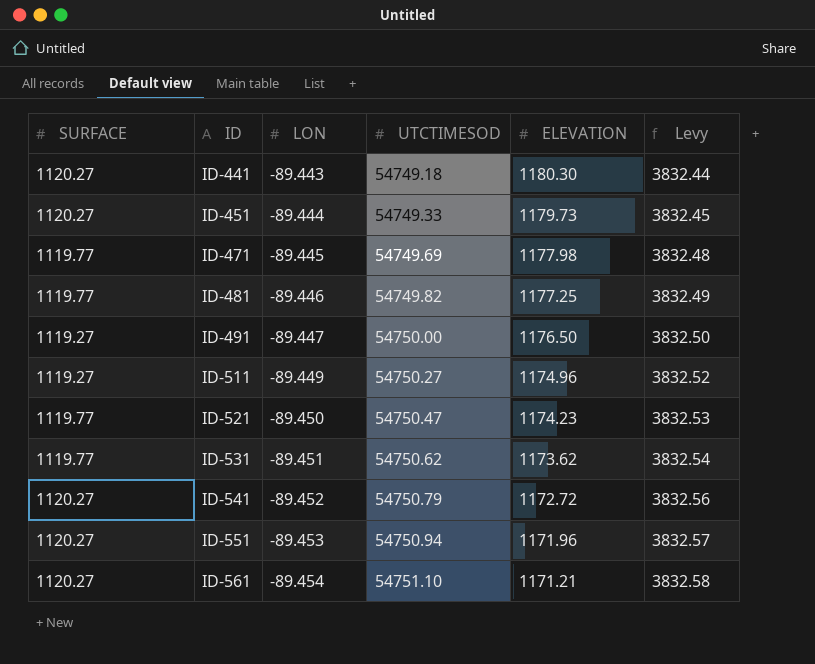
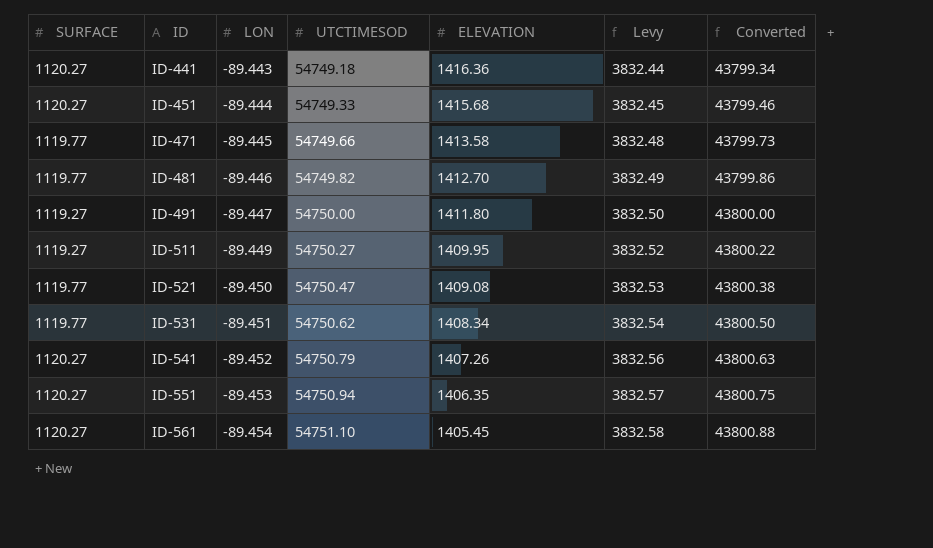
column Converted | formula: none -> [UTCTIMESOD] * 0.8
ID-441 | ELEVATION: 1180.30 -> 1416.36
ID-451 | ELEVATION: 1179.73 -> 1415.68
ID-471 | UTCTIMESOD: 54749.69 -> 54749.66
ID-471 | ELEVATION: 1177.98 -> 1413.58
ID-481 | ELEVATION: 1177.25 -> 1412.70
ID-491 | ELEVATION: 1176.50 -> 1411.80
ID-511 | ELEVATION: 1174.96 -> 1409.95
ID-521 | ELEVATION: 1174.23 -> 1409.08
ID-531 | ELEVATION: 1173.62 -> 1408.34
ID-541 | ELEVATION: 1172.72 -> 1407.26
ID-551 | ELEVATION: 1171.96 -> 1406.35
ID-561 | ELEVATION: 1171.21 -> 1405.45

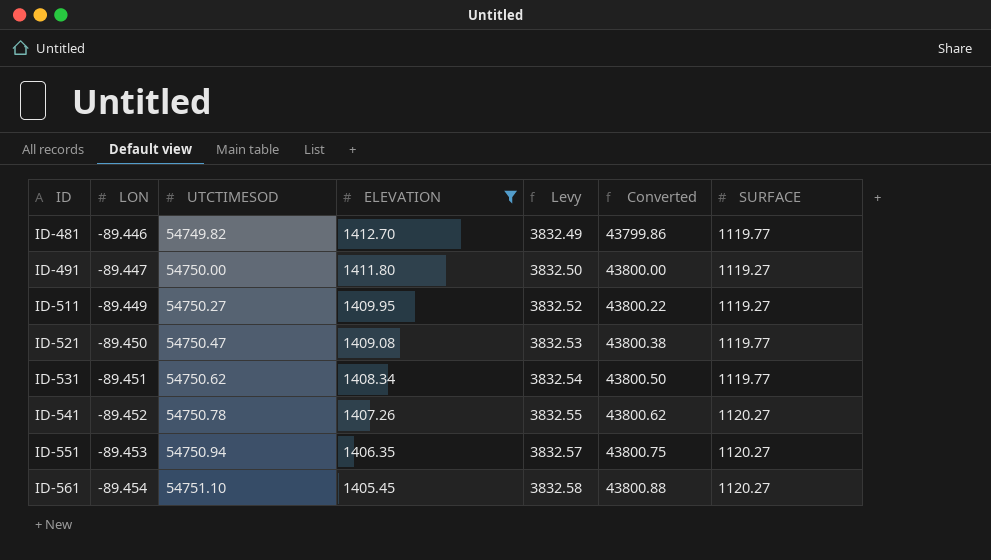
filter: none -> ELEVATION <= 1412.70
column SURFACE | position: 1 -> 7
ID-541 | UTCTIMESOD: 54750.79 -> 54750.78
ID-541 | Levy: 3832.56 -> 3832.55
ID-541 | Converted: 43800.63 -> 43800.62

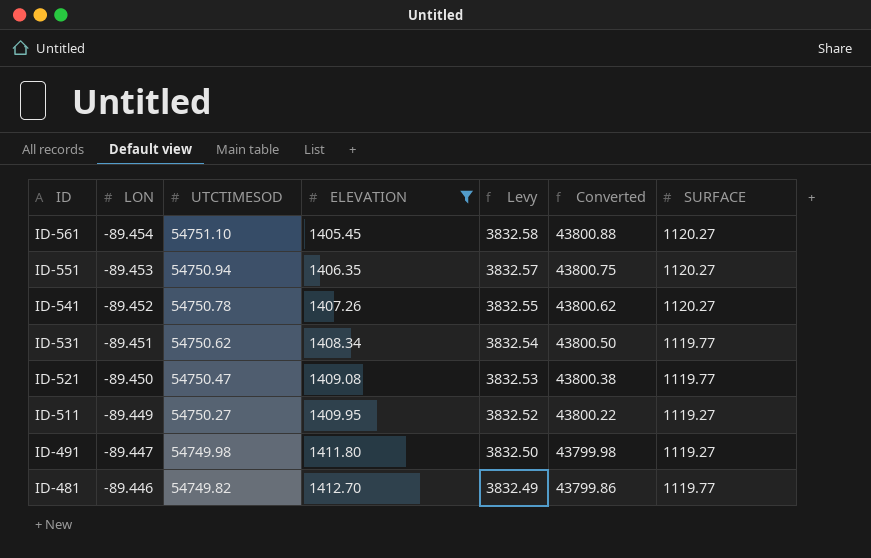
row order: ID ascending -> ID descending
ID-491 | UTCTIMESOD: 54750.00 -> 54749.98
ID-491 | Converted: 43800.00 -> 43799.98

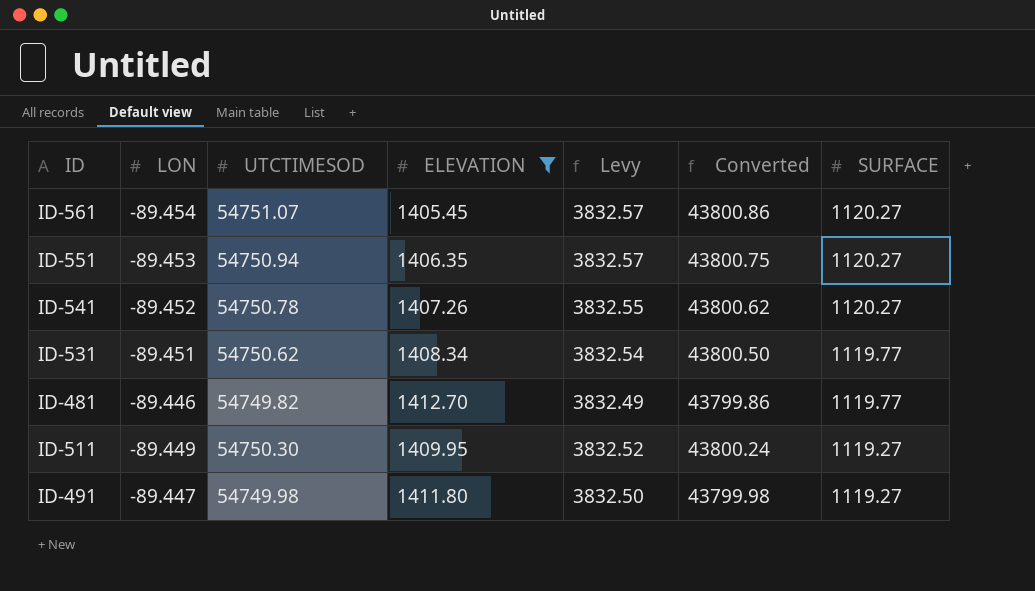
row order: ID descending -> SURFACE descending
row ID-521: -89.450 | 54750.47 | 1409.08 | 3832.53 | 43800.38 | 1119.77 -> none
ID-561 | UTCTIMESOD: 54751.10 -> 54751.07
ID-561 | Levy: 3832.58 -> 3832.57
ID-561 | Converted: 43800.88 -> 43800.86
ID-511 | UTCTIMESOD: 54750.27 -> 54750.30
ID-511 | Converted: 43800.22 -> 43800.24

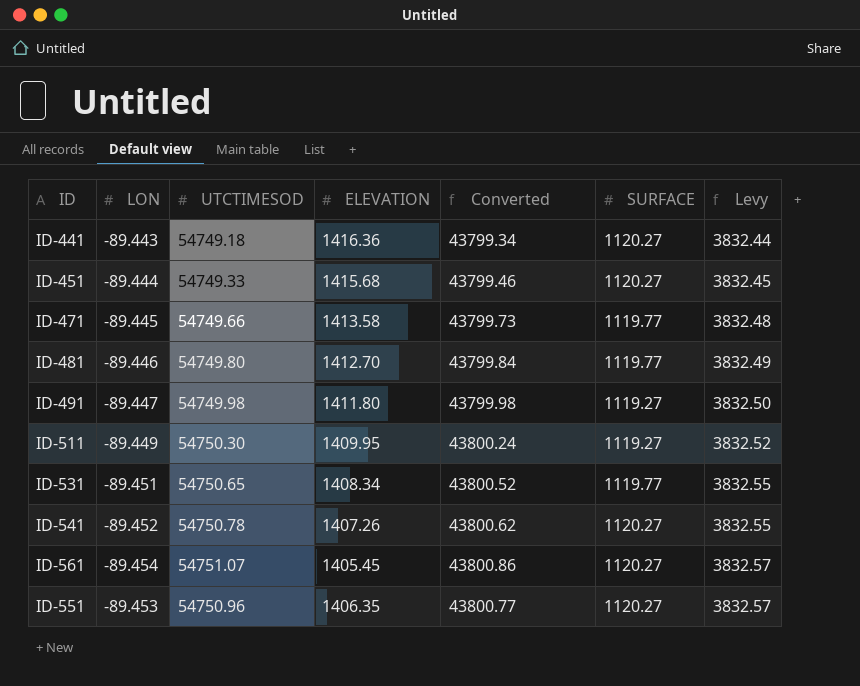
filter: ELEVATION <= 1412.70 -> none
row order: SURFACE descending -> Levy ascending
column Levy | position: 5 -> 7
ID-481 | UTCTIMESOD: 54749.82 -> 54749.80
ID-481 | Converted: 43799.86 -> 43799.84
ID-531 | UTCTIMESOD: 54750.62 -> 54750.65
ID-531 | Converted: 43800.50 -> 43800.52
ID-531 | Levy: 3832.54 -> 3832.55
ID-551 | UTCTIMESOD: 54750.94 -> 54750.96
ID-551 | Converted: 43800.75 -> 43800.77

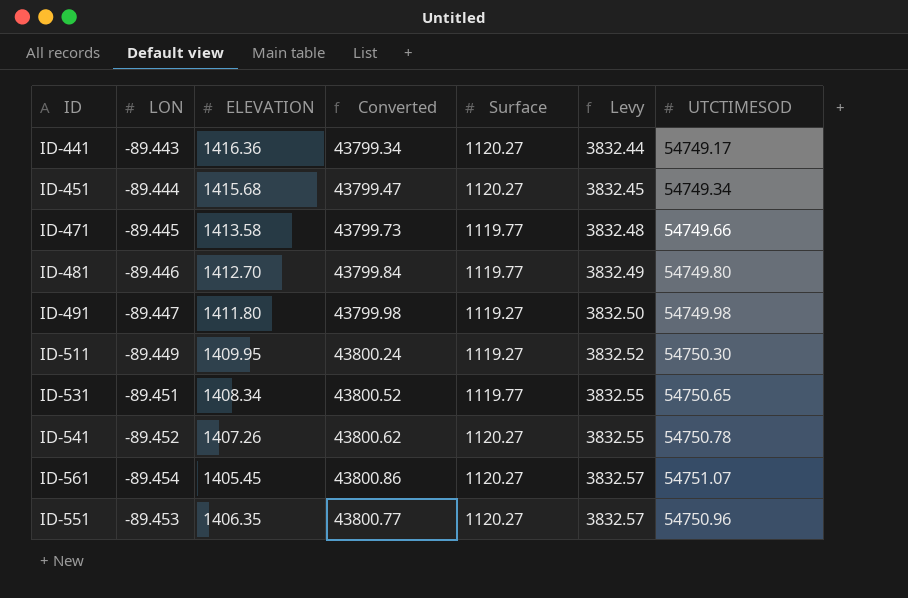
column name: SURFACE -> Surface
column UTCTIMESOD | position: 3 -> 7
ID-441 | UTCTIMESOD: 54749.18 -> 54749.17
ID-451 | Converted: 43799.46 -> 43799.47
ID-451 | UTCTIMESOD: 54749.33 -> 54749.34

